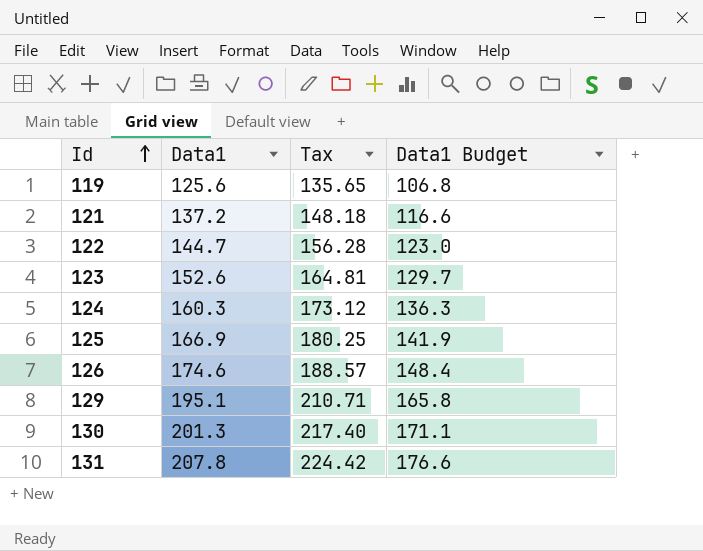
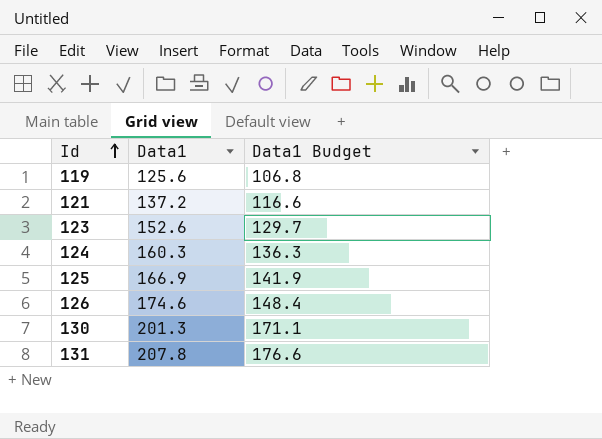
column Tax | formula: [Data1] * 1.08 -> none
row 122: 144.7 | 156.28 | 123.0 -> none
row 129: 195.1 | 210.71 | 165.8 -> none

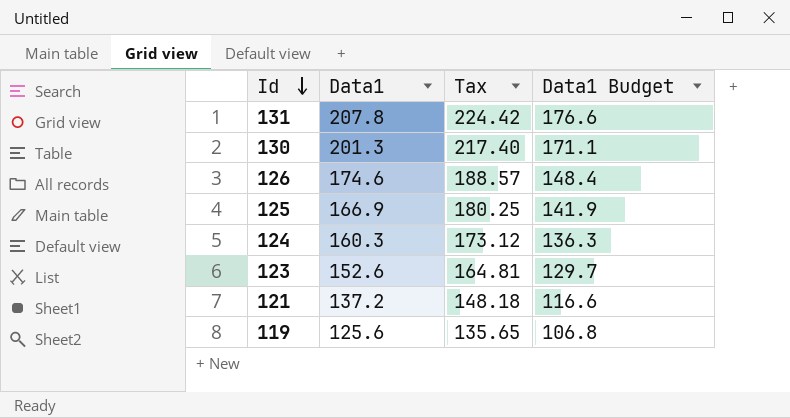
row order: Id ascending -> Id descending
column Tax | formula: none -> [Data1] * 1.08

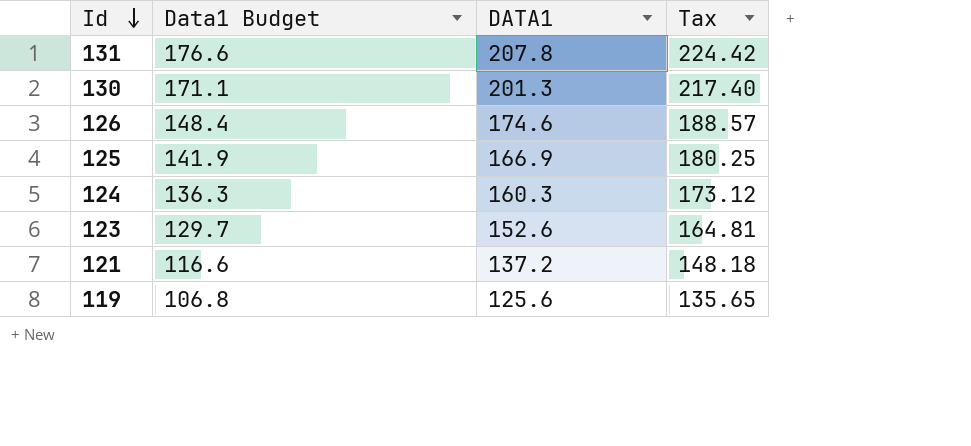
column Data1 Budget | position: 4 -> 2
column name: Data1 -> DATA1

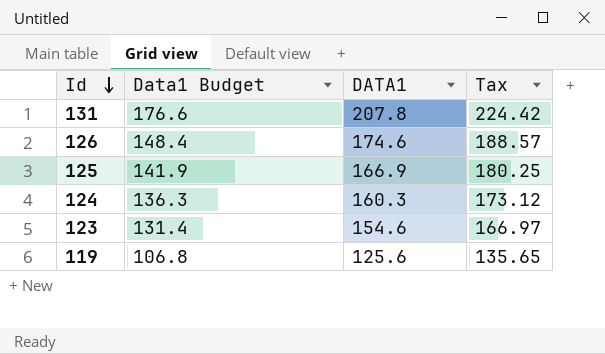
row 130: 171.1 | 201.3 | 217.40 -> none
row 121: 116.6 | 137.2 | 148.18 -> none
123 | Data1 Budget: 129.7 -> 131.4
123 | DATA1: 152.6 -> 154.6
123 | Tax: 164.81 -> 166.97

